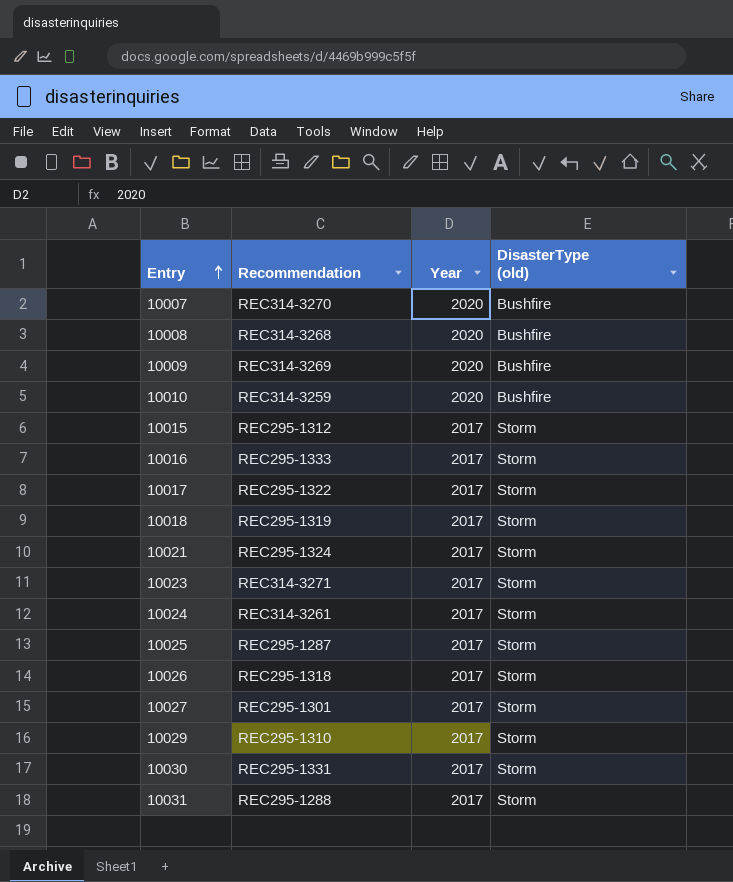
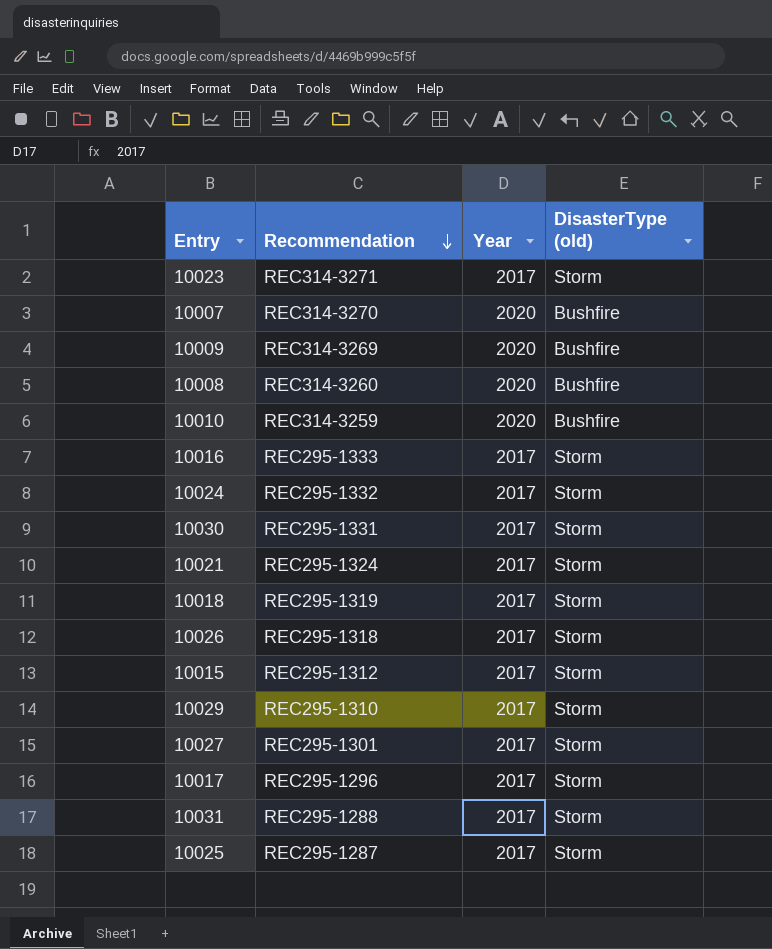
row order: Entry ascending -> Recommendation descending
10008 | Recommendation: REC314-3268 -> REC314-3260
10024 | Recommendation: REC314-3261 -> REC295-1332
10017 | Recommendation: REC295-1322 -> REC295-1296

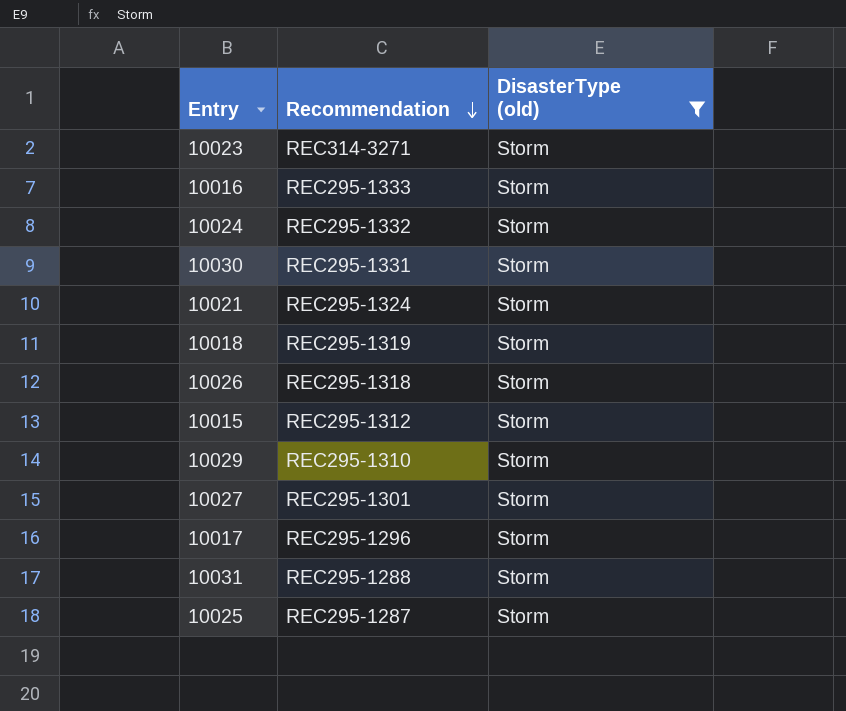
filter: none -> DisasterType (old) = Storm
column Year | position: 3 -> none

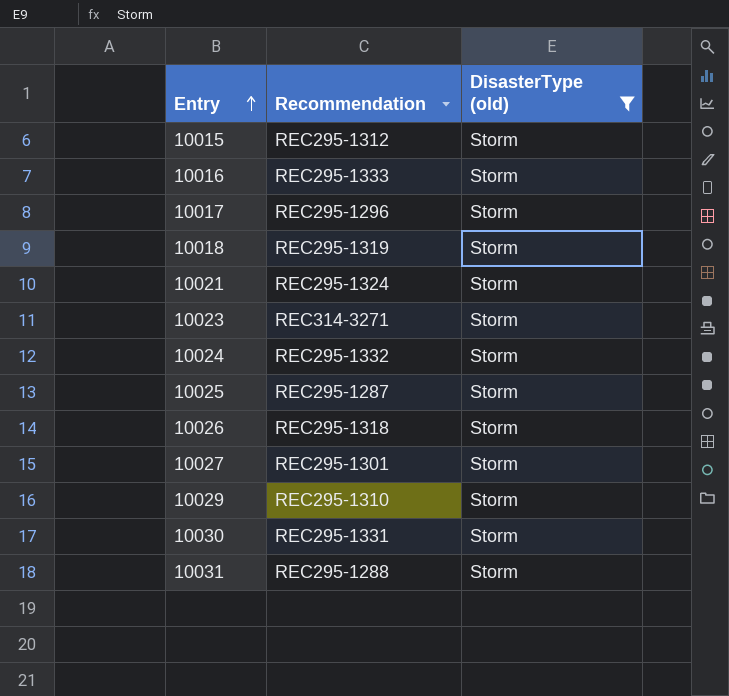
row order: Recommendation descending -> Entry ascending

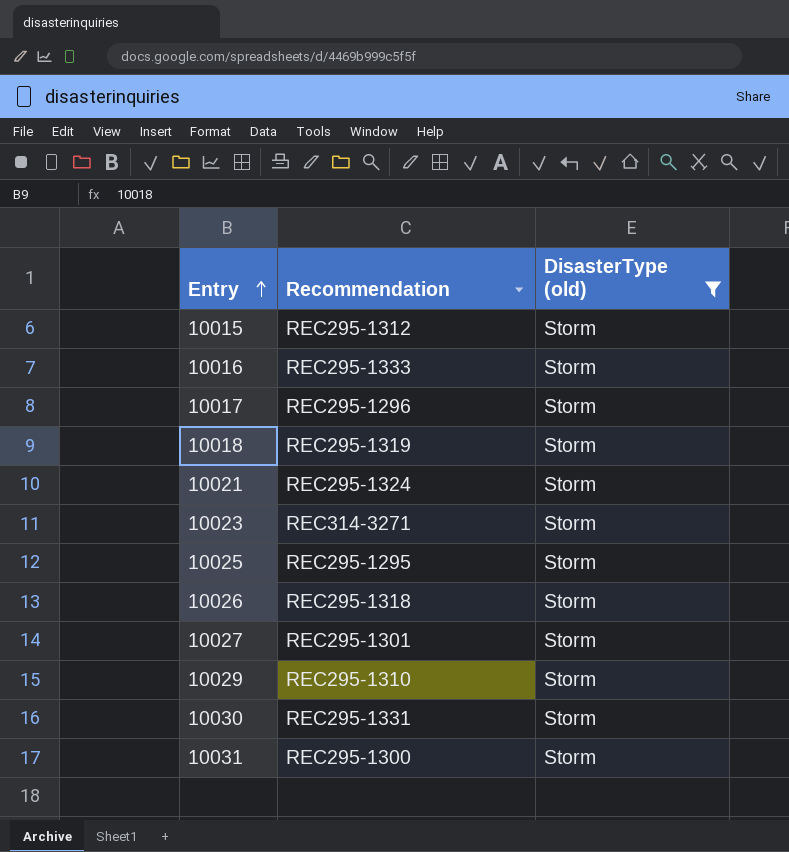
row 10024: REC295-1332 | Storm -> none
10025 | Recommendation: REC295-1287 -> REC295-1295
10031 | Recommendation: REC295-1288 -> REC295-1300

